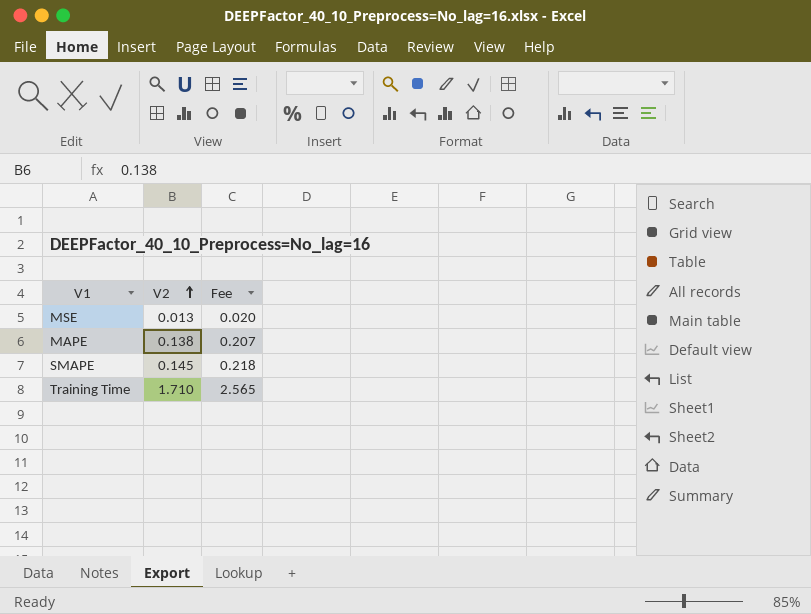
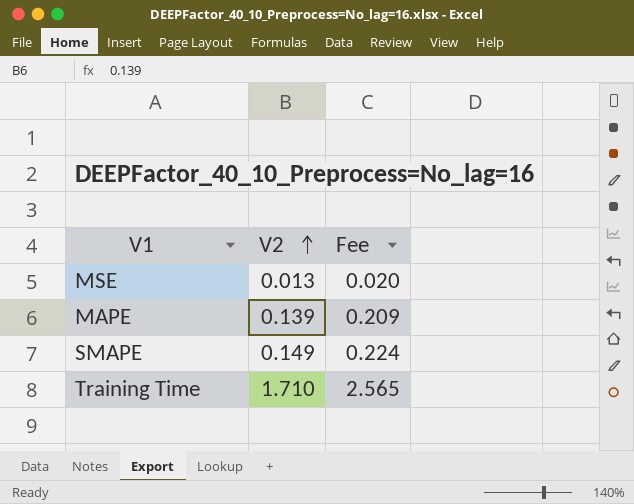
MAPE | V2: 0.138 -> 0.139
MAPE | Fee: 0.207 -> 0.209
SMAPE | V2: 0.145 -> 0.149
SMAPE | Fee: 0.218 -> 0.224

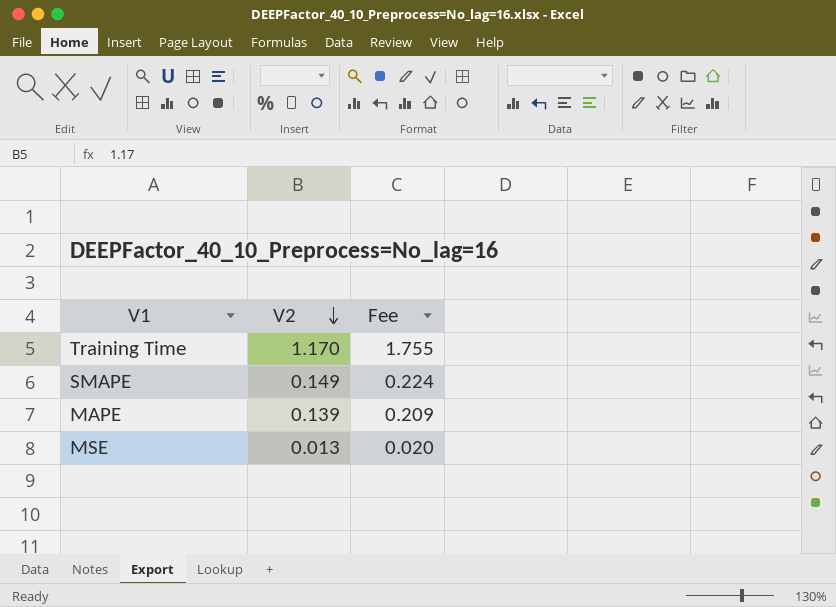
row order: V2 ascending -> V2 descending
Training Time | V2: 1.710 -> 1.170
Training Time | Fee: 2.565 -> 1.755

